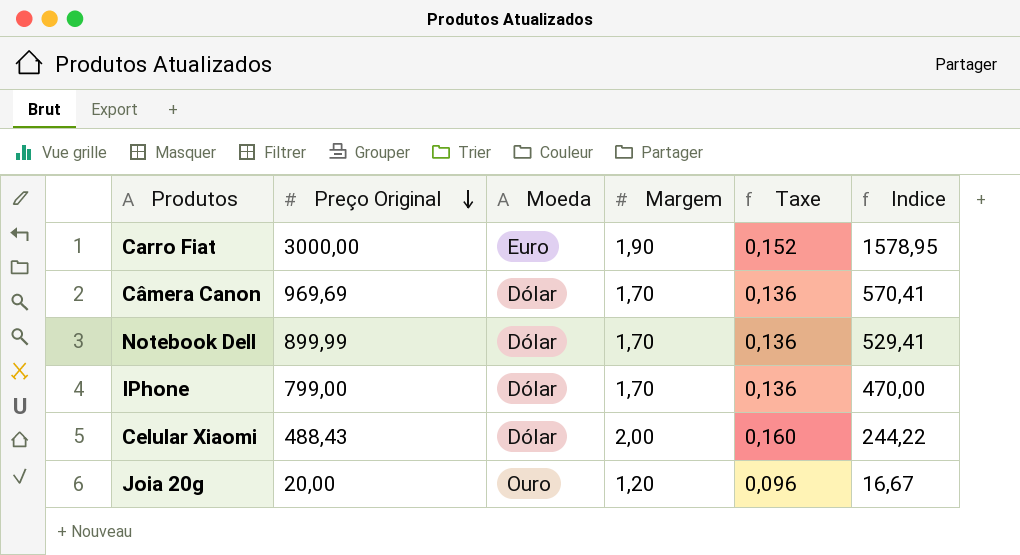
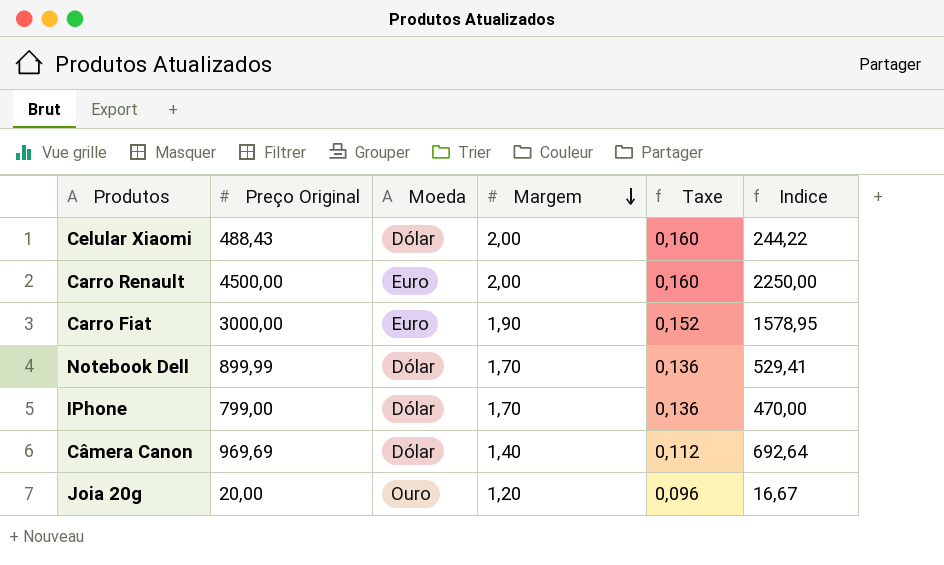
row order: Preço Original descending -> Margem descending
row Carro Renault: none -> 4500,00 | Euro | 2,00 | 0,160 | 2250,00
Câmera Canon | Margem: 1,70 -> 1,40
Câmera Canon | Taxe: 0,136 -> 0,112
Câmera Canon | Indice: 570,41 -> 692,64

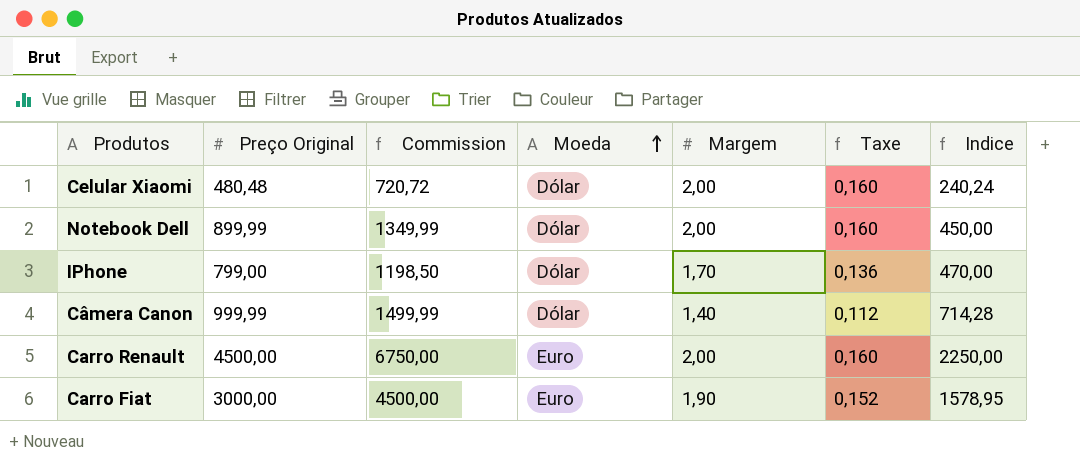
row order: Margem descending -> Moeda ascending
column Commission | formula: none -> [Preço Original] * 1,5
row Joia 20g: 20,00 | Ouro | 1,20 | 0,096 | 16,67 -> none
Celular Xiaomi | Preço Original: 488,43 -> 480,48
Celular Xiaomi | Indice: 244,22 -> 240,24
Notebook Dell | Margem: 1,70 -> 2,00
Notebook Dell | Taxe: 0,136 -> 0,160
Notebook Dell | Indice: 529,41 -> 450,00
Câmera Canon | Preço Original: 969,69 -> 999,99
Câmera Canon | Indice: 692,64 -> 714,28

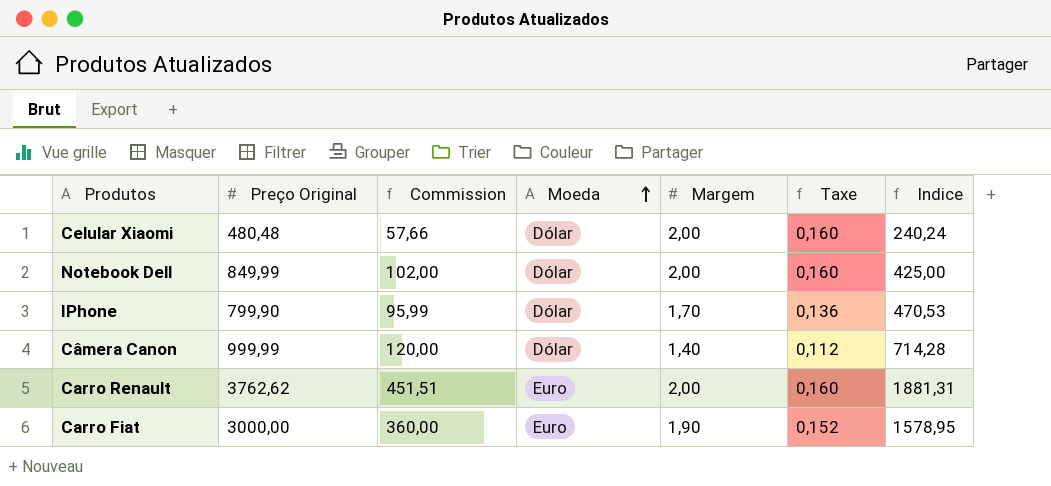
column Commission | formula: [Preço Original] * 1,5 -> [Preço Original] * 0,12
Notebook Dell | Preço Original: 899,99 -> 849,99
Notebook Dell | Indice: 450,00 -> 425,00
IPhone | Preço Original: 799,00 -> 799,90
IPhone | Indice: 470,00 -> 470,53
Carro Renault | Preço Original: 4500,00 -> 3762,62
Carro Renault | Indice: 2250,00 -> 1881,31

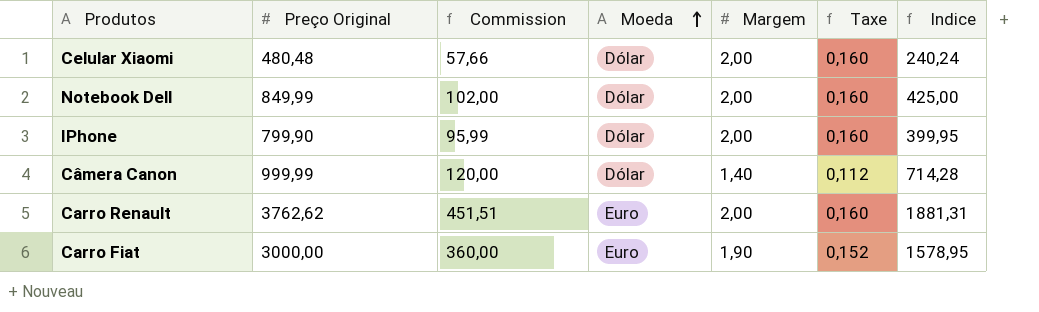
IPhone | Margem: 1,70 -> 2,00
IPhone | Taxe: 0,136 -> 0,160
IPhone | Indice: 470,53 -> 399,95

